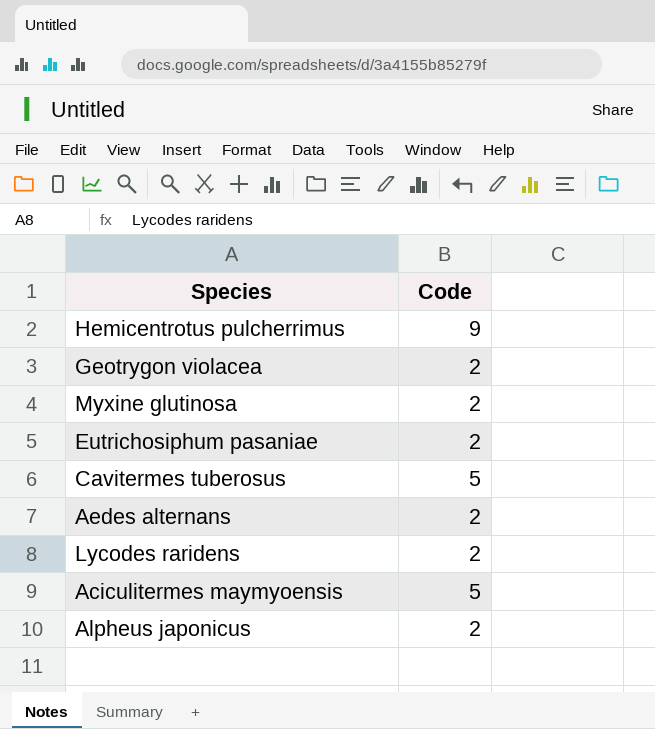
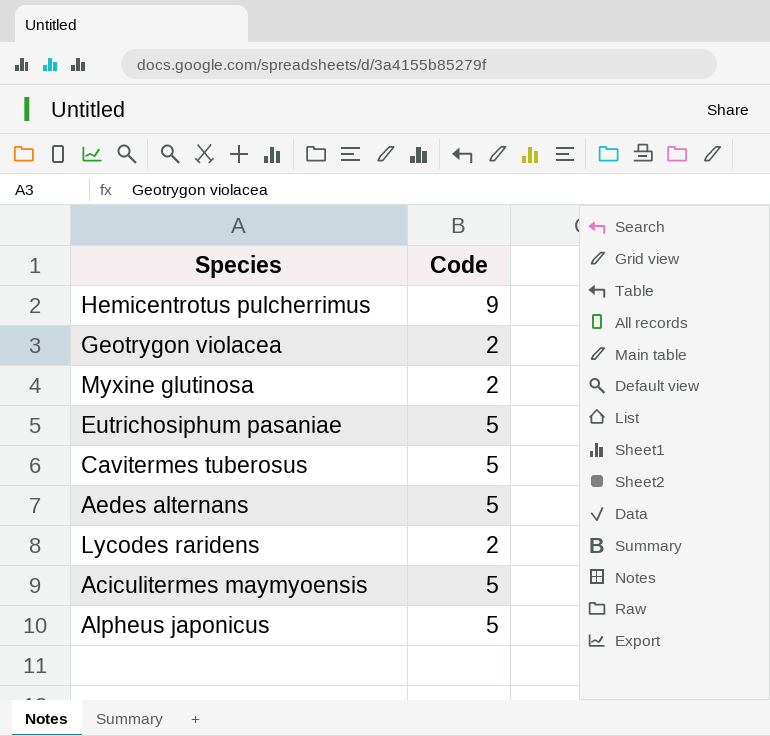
Eutrichosiphum pasaniae | Code: 2 -> 5
Aedes alternans | Code: 2 -> 5
Alpheus japonicus | Code: 2 -> 5

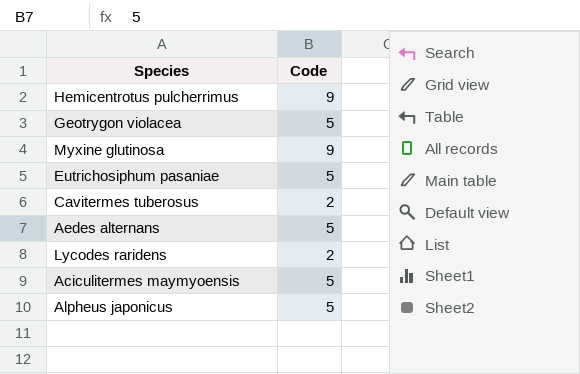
Geotrygon violacea | Code: 2 -> 5
Myxine glutinosa | Code: 2 -> 9
Cavitermes tuberosus | Code: 5 -> 2

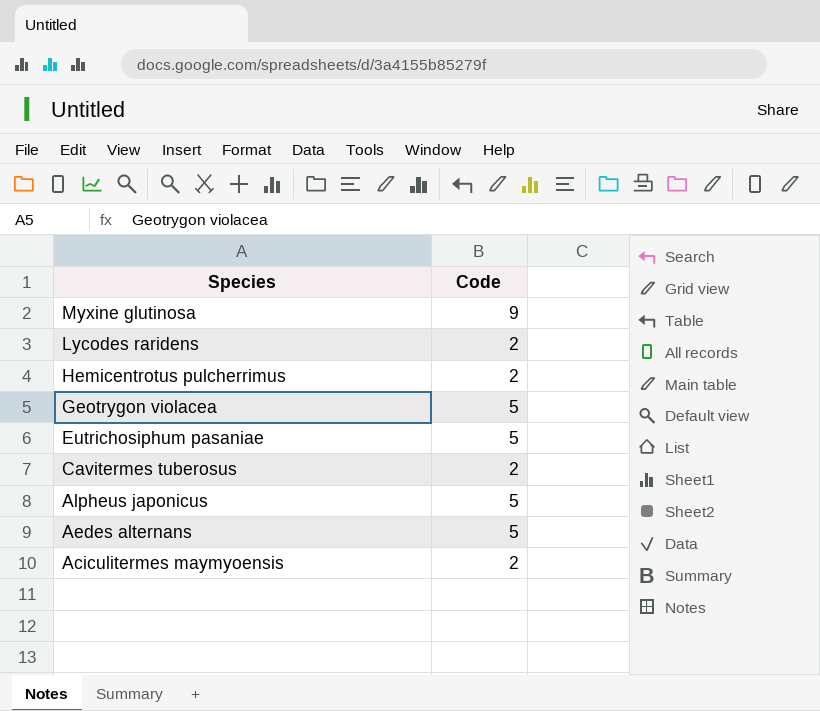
row order: none -> Species descending
Hemicentrotus pulcherrimus | Code: 9 -> 2
Aciculitermes maymyoensis | Code: 5 -> 2

